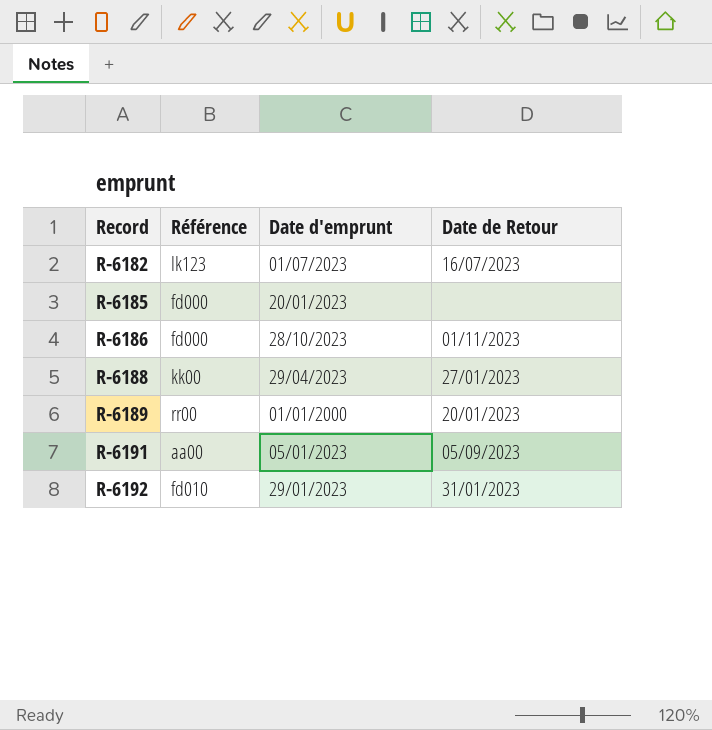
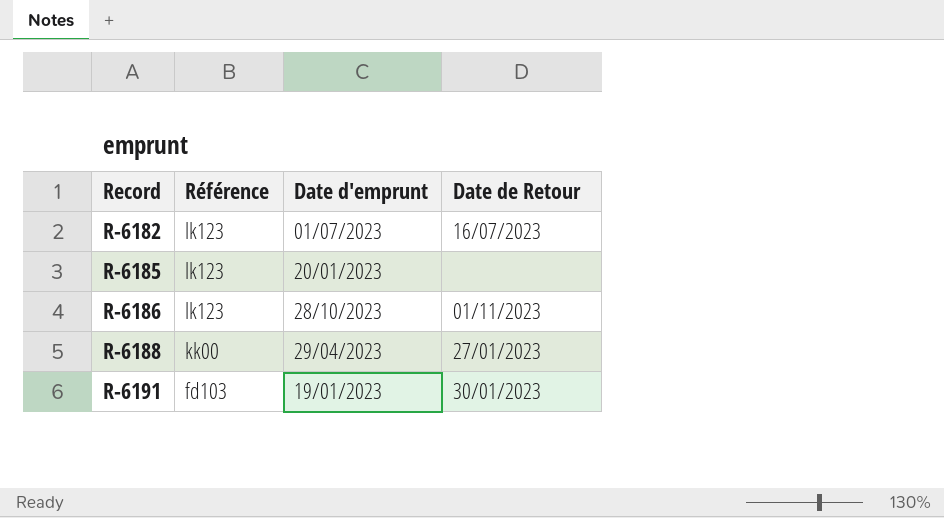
row R-6189: rr00 | 01/01/2000 | 20/01/2023 -> none
row R-6192: fd010 | 29/01/2023 | 31/01/2023 -> none
R-6185 | Référence: fd000 -> lk123
R-6186 | Référence: fd000 -> lk123
R-6191 | Référence: aa00 -> fd103
R-6191 | Date d'emprunt: 05/01/2023 -> 19/01/2023
R-6191 | Date de Retour: 05/09/2023 -> 30/01/2023

